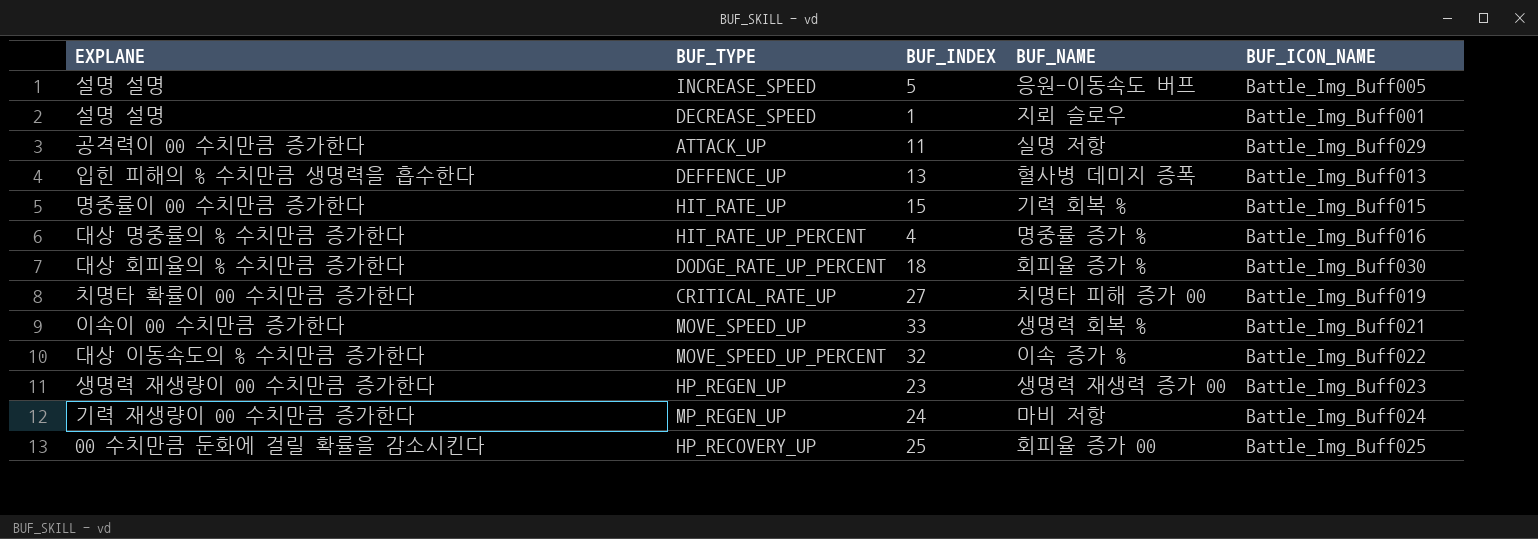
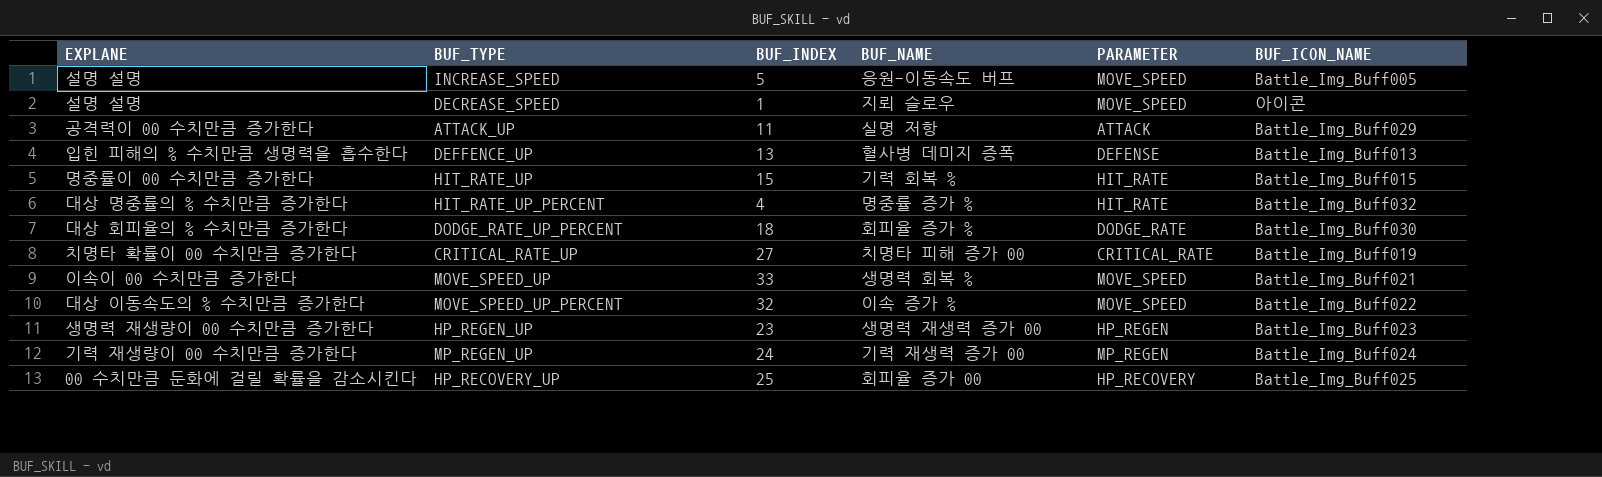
column PARAMETER | position: none -> 5
DECREASE_SPEED | BUF_ICON_NAME: Battle_Img_Buff001 -> 아이콘
HIT_RATE_UP_PERCENT | BUF_ICON_NAME: Battle_Img_Buff016 -> Battle_Img_Buff032
MP_REGEN_UP | BUF_NAME: 마비 저항 -> 기력 재생력 증가 00

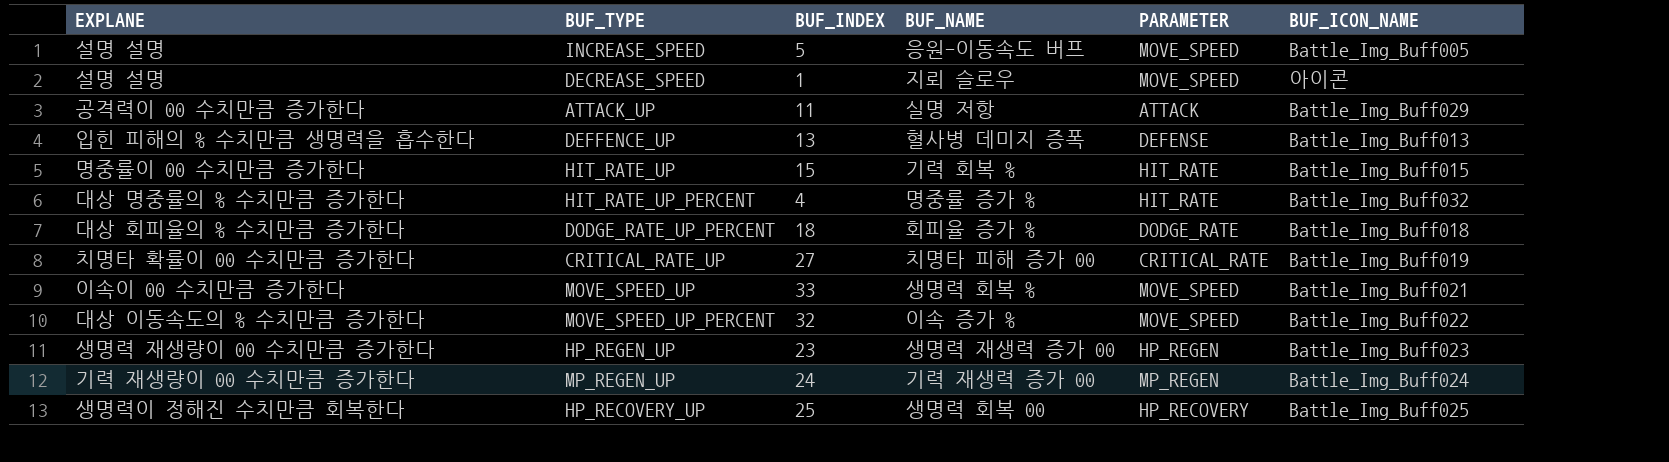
DODGE_RATE_UP_PERCENT | BUF_ICON_NAME: Battle_Img_Buff030 -> Battle_Img_Buff018
HP_RECOVERY_UP | EXPLANE: 00 수치만큼 둔화에 걸릴 확률을 감소시킨다 -> 생명력이 정해진 수치만큼 회복한다
HP_RECOVERY_UP | BUF_NAME: 회피율 증가 00 -> 생명력 회복 00

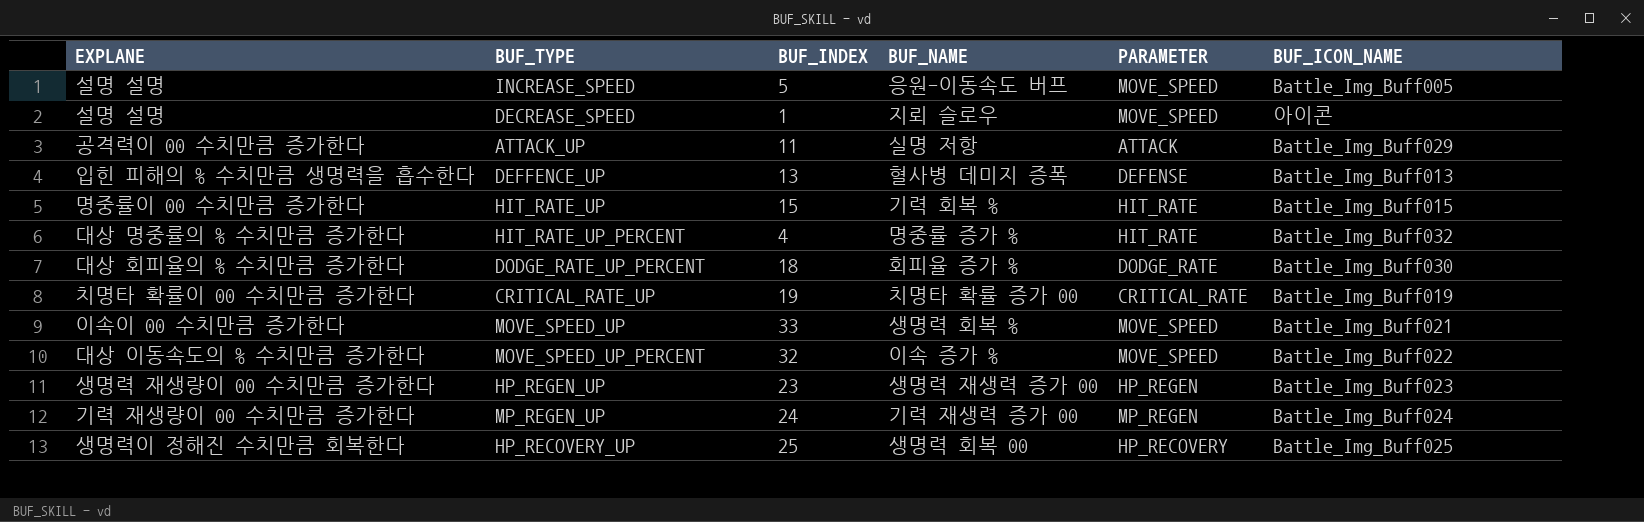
DODGE_RATE_UP_PERCENT | BUF_ICON_NAME: Battle_Img_Buff018 -> Battle_Img_Buff030
CRITICAL_RATE_UP | BUF_INDEX: 27 -> 19
CRITICAL_RATE_UP | BUF_NAME: 치명타 피해 증가 00 -> 치명타 확률 증가 00

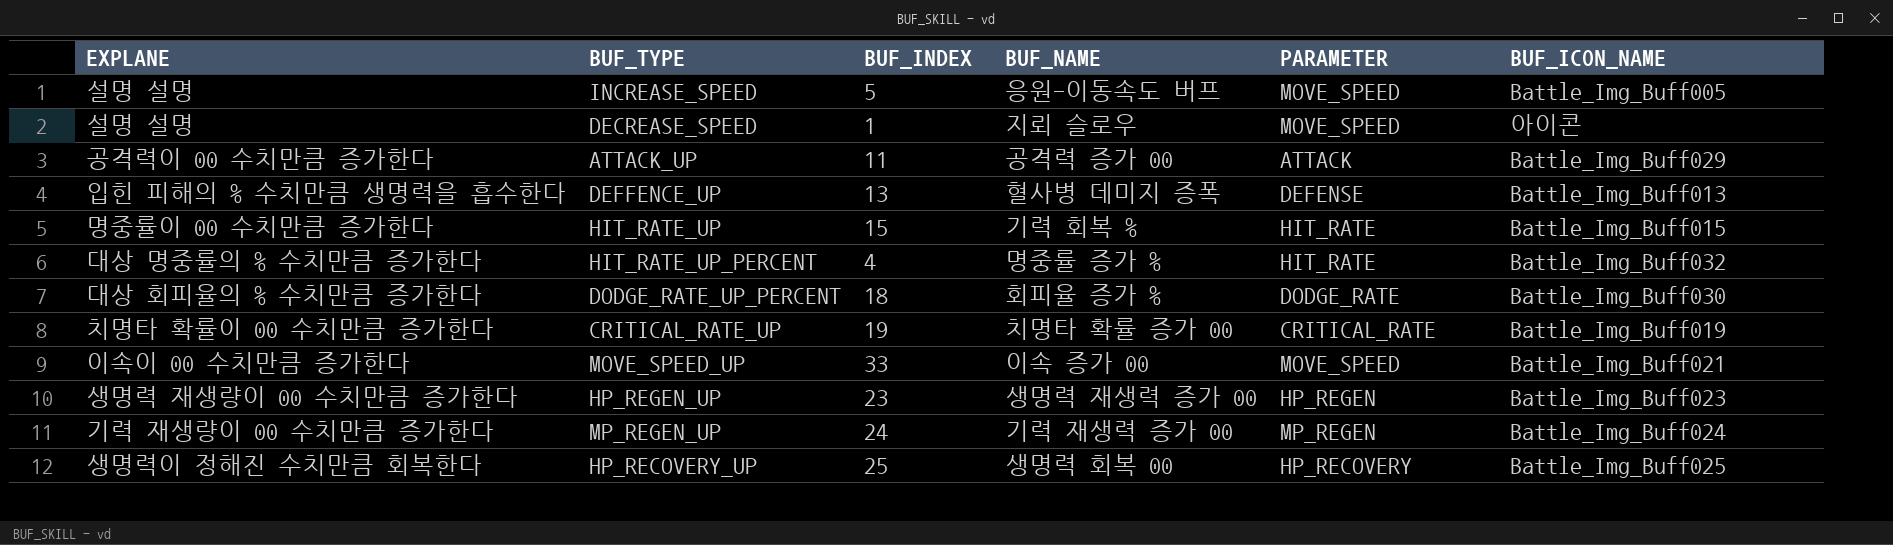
row MOVE_SPEED_UP_PERCENT: 대상 이동속도의 % 수치만큼 증가한다 | 32 | 이속 증가 % | MOVE_SPEED | Battle_Img_Buff022 -> none
ATTACK_UP | BUF_NAME: 실명 저항 -> 공격력 증가 00
MOVE_SPEED_UP | BUF_NAME: 생명력 회복 % -> 이속 증가 00

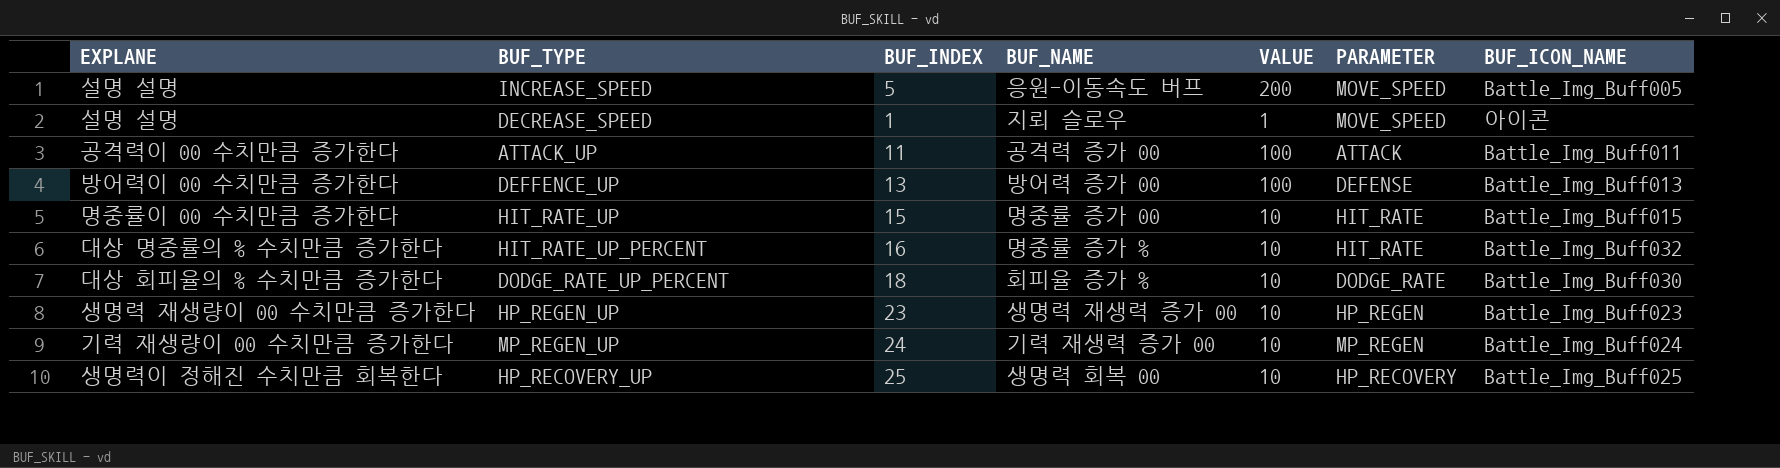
column VALUE | position: none -> 5
row CRITICAL_RATE_UP: 치명타 확률이 00 수치만큼 증가한다 | 19 | 치명타 확률 증가 00 | CRITICAL_RATE | Battle_Img_Buff019 -> none
row MOVE_SPEED_UP: 이속이 00 수치만큼 증가한다 | 33 | 이속 증가 00 | MOVE_SPEED | Battle_Img_Buff021 -> none
ATTACK_UP | BUF_ICON_NAME: Battle_Img_Buff029 -> Battle_Img_Buff011
DEFFENCE_UP | EXPLANE: 입힌 피해의 % 수치만큼 생명력을 흡수한다 -> 방어력이 00 수치만큼 증가한다
DEFFENCE_UP | BUF_NAME: 혈사병 데미지 증폭 -> 방어력 증가 00
HIT_RATE_UP | BUF_NAME: 기력 회복 % -> 명중률 증가 00
HIT_RATE_UP_PERCENT | BUF_INDEX: 4 -> 16

